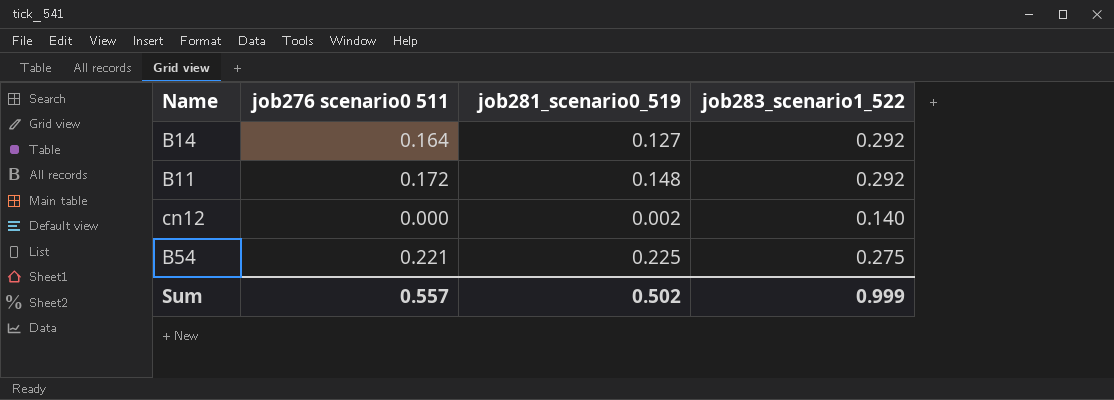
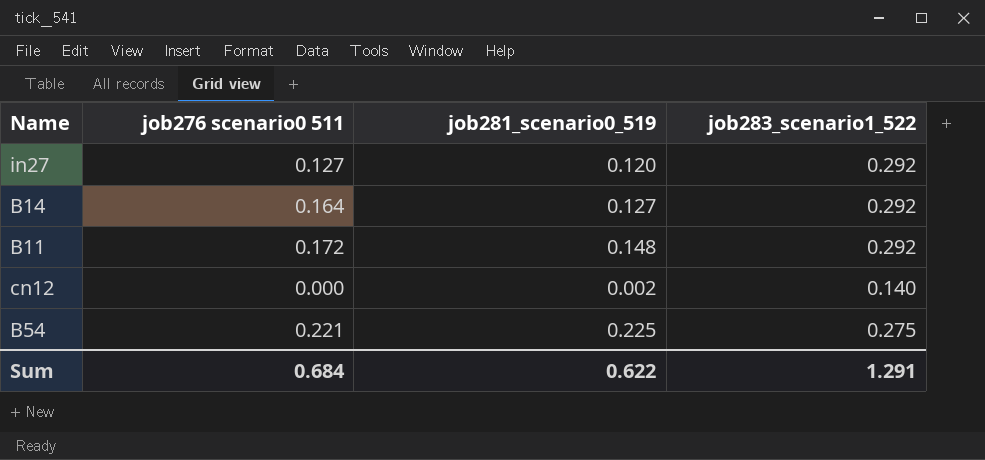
row in27: none -> 0.127 | 0.120 | 0.292
Sum | job276 scenario0 511: 0.557 -> 0.684
Sum | job281_scenario0_519: 0.502 -> 0.622
Sum | job283_scenario1_522: 0.999 -> 1.291

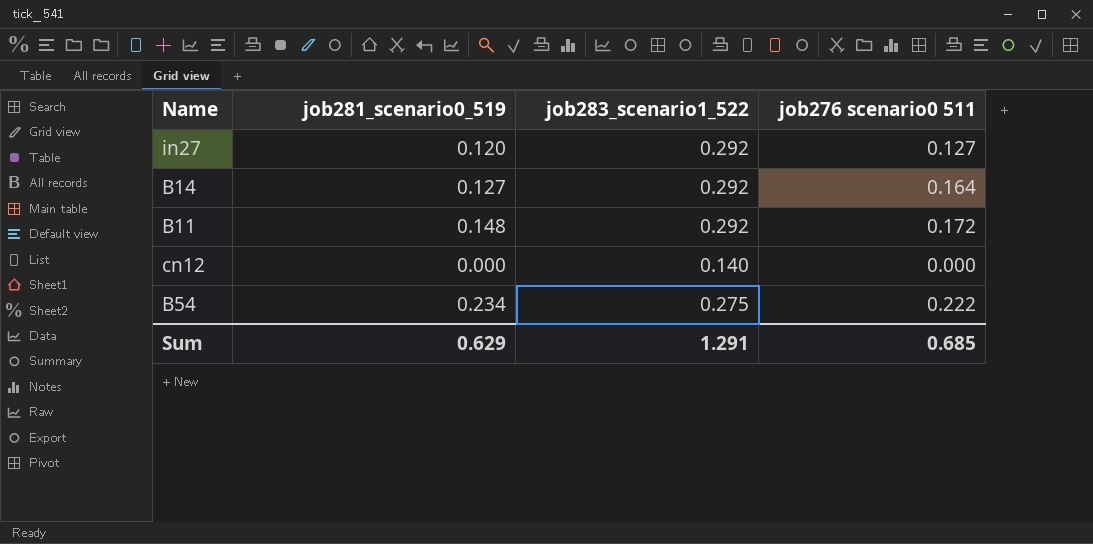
column job276 scenario0 511 | position: 2 -> 4
cn12 | job281_scenario0_519: 0.002 -> 0.000
B54 | job281_scenario0_519: 0.225 -> 0.234
B54 | job276 scenario0 511: 0.221 -> 0.222
Sum | job281_scenario0_519: 0.622 -> 0.629
Sum | job276 scenario0 511: 0.684 -> 0.685

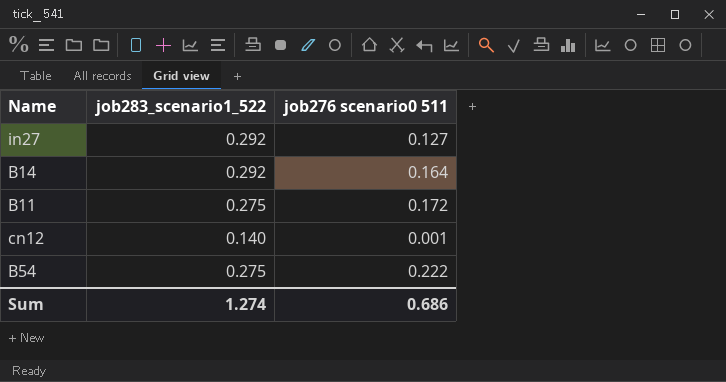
column job281_scenario0_519 | position: 2 -> none
B11 | job283_scenario1_522: 0.292 -> 0.275
cn12 | job276 scenario0 511: 0.000 -> 0.001
Sum | job283_scenario1_522: 1.291 -> 1.274
Sum | job276 scenario0 511: 0.685 -> 0.686

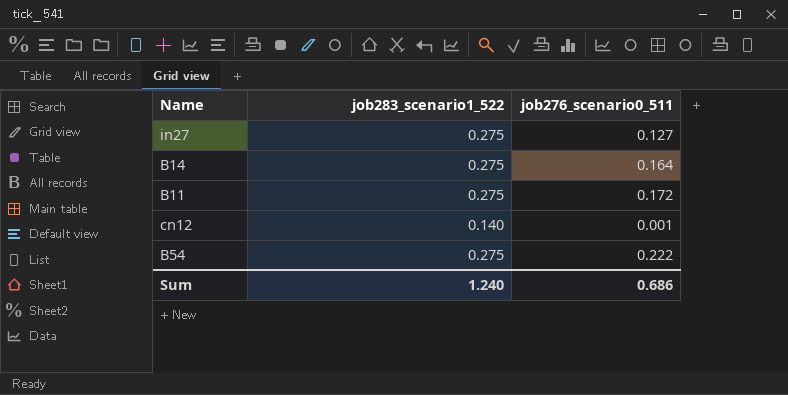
column name: job276 scenario0 511 -> job276_scenario0_511
in27 | job283_scenario1_522: 0.292 -> 0.275
B14 | job283_scenario1_522: 0.292 -> 0.275
Sum | job283_scenario1_522: 1.274 -> 1.240

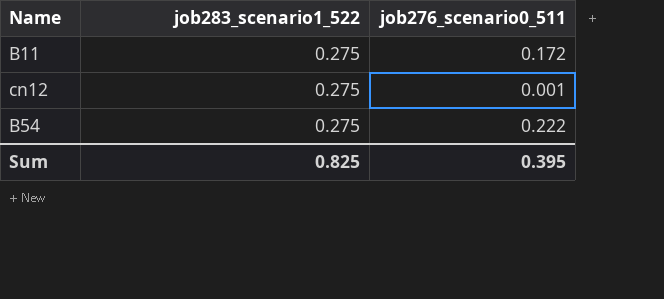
row in27: 0.275 | 0.127 -> none
row B14: 0.275 | 0.164 -> none
cn12 | job283_scenario1_522: 0.140 -> 0.275
Sum | job283_scenario1_522: 1.240 -> 0.825
Sum | job276_scenario0_511: 0.686 -> 0.395

